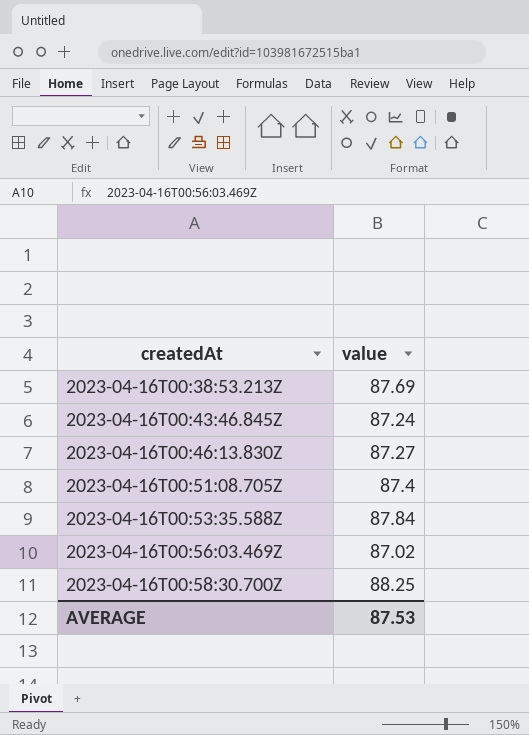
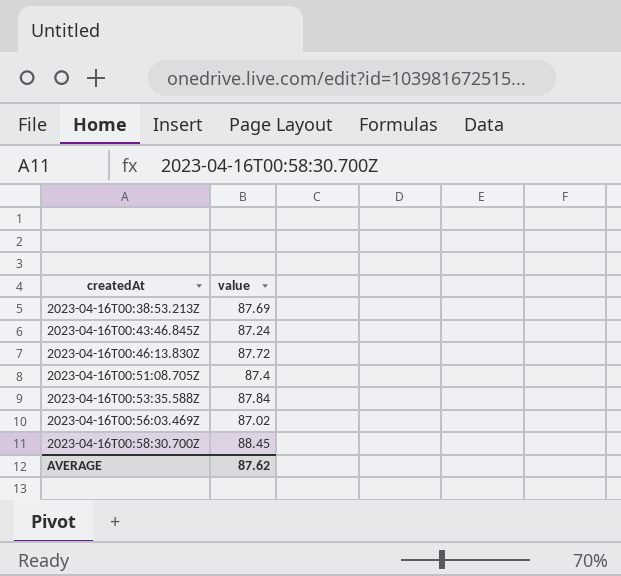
2023-04-16T00:46:13.830Z | value: 87.27 -> 87.72
2023-04-16T00:58:30.700Z | value: 88.25 -> 88.45
AVERAGE | value: 87.53 -> 87.62

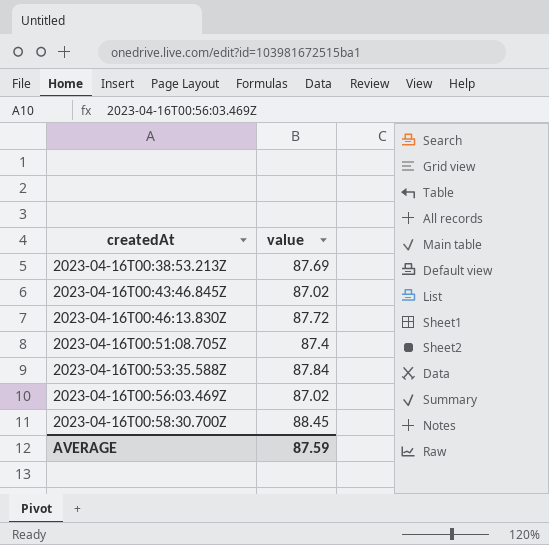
2023-04-16T00:43:46.845Z | value: 87.24 -> 87.02
AVERAGE | value: 87.62 -> 87.59

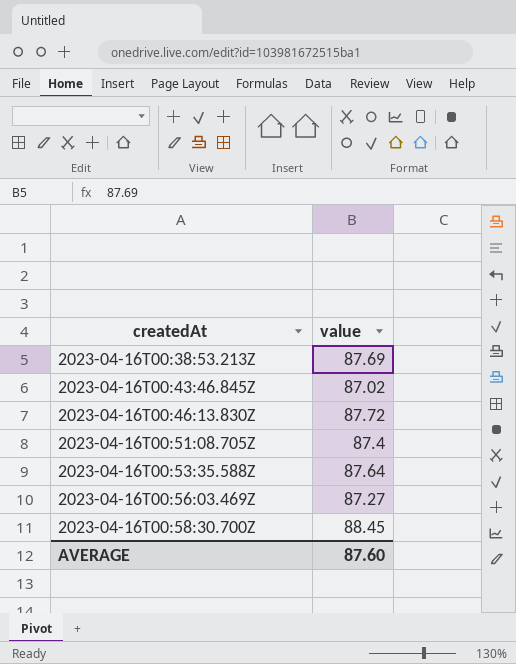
2023-04-16T00:53:35.588Z | value: 87.84 -> 87.64
2023-04-16T00:56:03.469Z | value: 87.02 -> 87.27
AVERAGE | value: 87.59 -> 87.60

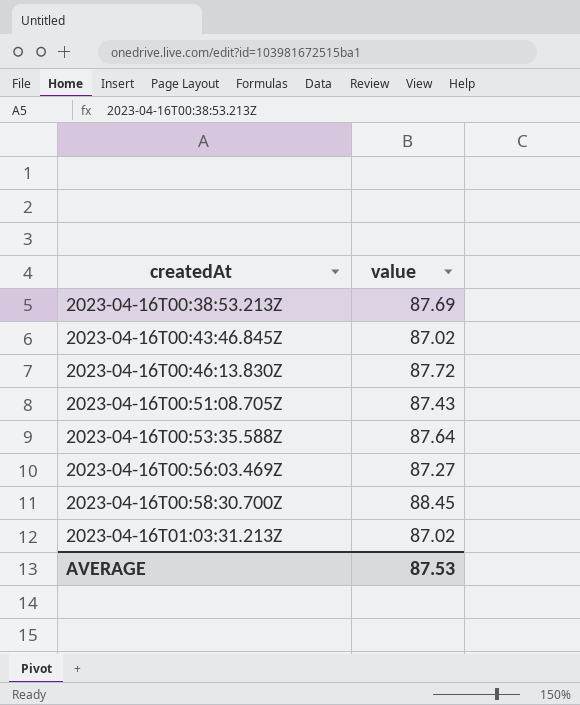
2023-04-16T00:51:08.705Z | value: 87.4 -> 87.43
row 2023-04-16T01:03:31.213Z: none -> 87.02
AVERAGE | value: 87.60 -> 87.53

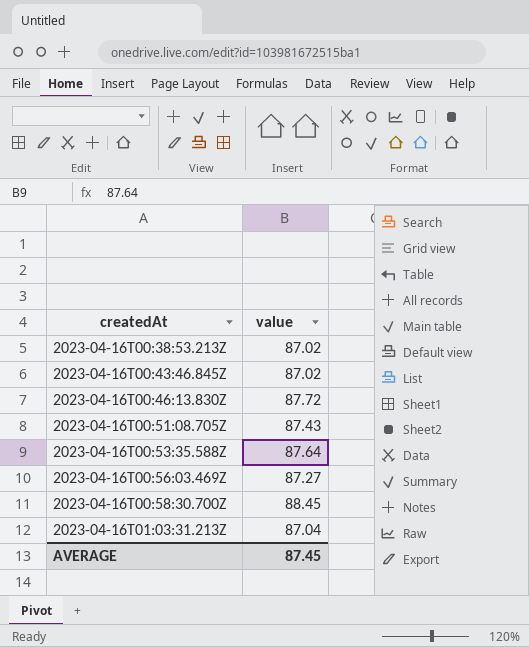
2023-04-16T00:38:53.213Z | value: 87.69 -> 87.02
2023-04-16T01:03:31.213Z | value: 87.02 -> 87.04
AVERAGE | value: 87.53 -> 87.45

